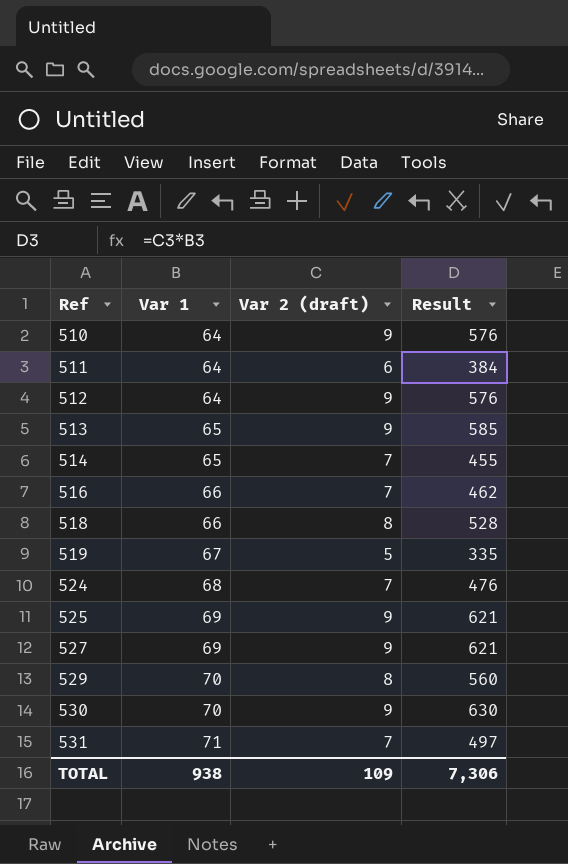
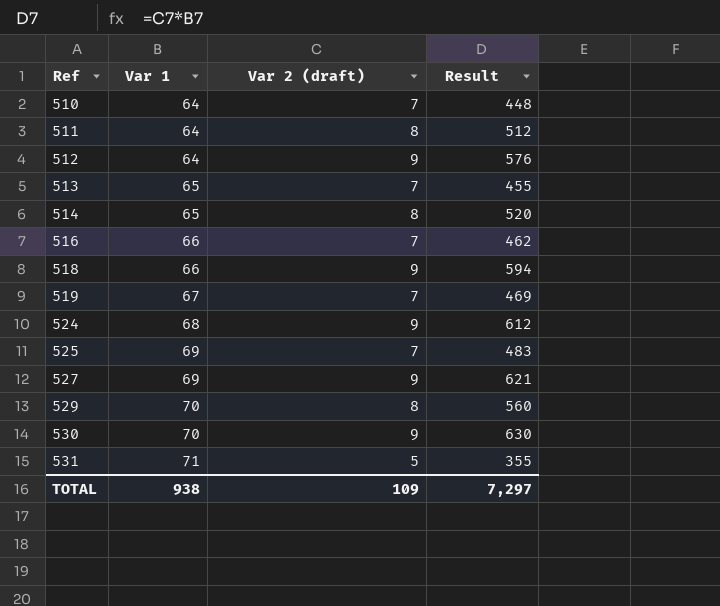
510 | Var 2 (draft): 9 -> 7
510 | Result: 576 -> 448
511 | Var 2 (draft): 6 -> 8
511 | Result: 384 -> 512
513 | Var 2 (draft): 9 -> 7
513 | Result: 585 -> 455
514 | Var 2 (draft): 7 -> 8
514 | Result: 455 -> 520
518 | Var 2 (draft): 8 -> 9
518 | Result: 528 -> 594
519 | Var 2 (draft): 5 -> 7
519 | Result: 335 -> 469
524 | Var 2 (draft): 7 -> 9
524 | Result: 476 -> 612
525 | Var 2 (draft): 9 -> 7
525 | Result: 621 -> 483
531 | Var 2 (draft): 7 -> 5
531 | Result: 497 -> 355
TOTAL | Result: 7,306 -> 7,297

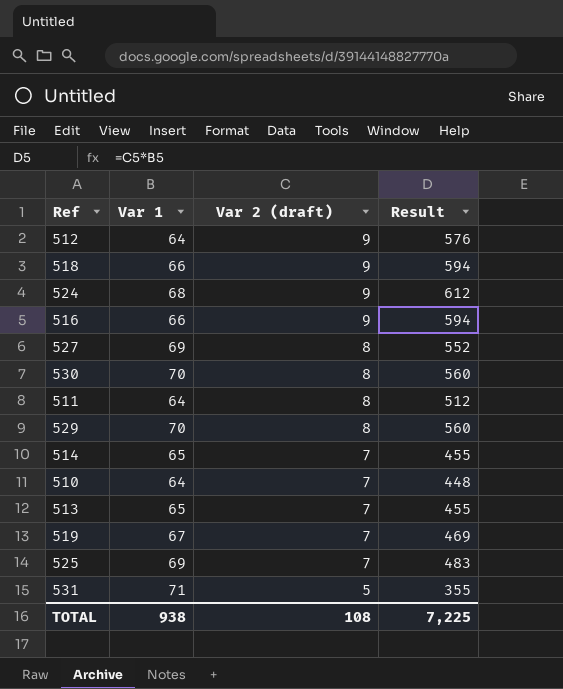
row order: Ref ascending -> Var 2 (draft) descending
516 | Var 2 (draft): 7 -> 9
516 | Result: 462 -> 594
527 | Var 2 (draft): 9 -> 8
527 | Result: 621 -> 552
530 | Var 2 (draft): 9 -> 8
530 | Result: 630 -> 560
514 | Var 2 (draft): 8 -> 7
514 | Result: 520 -> 455
TOTAL | Var 2 (draft): 109 -> 108
TOTAL | Result: 7,297 -> 7,225

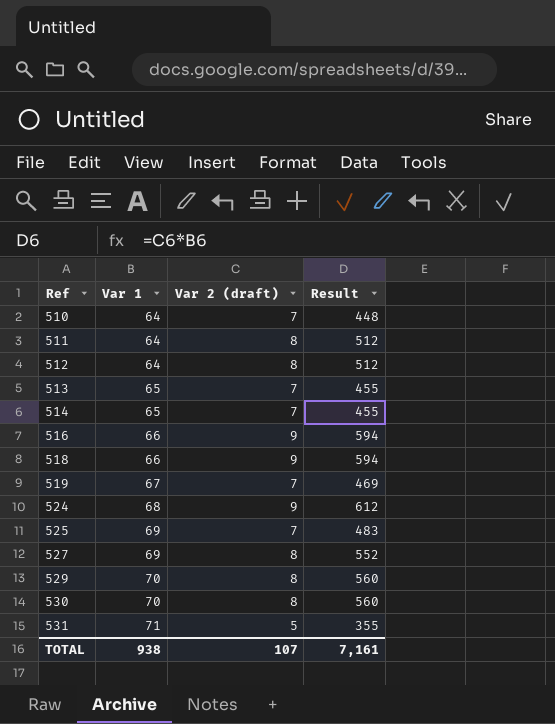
row order: Var 2 (draft) descending -> Ref ascending
512 | Var 2 (draft): 9 -> 8
512 | Result: 576 -> 512
TOTAL | Var 2 (draft): 108 -> 107
TOTAL | Result: 7,225 -> 7,161

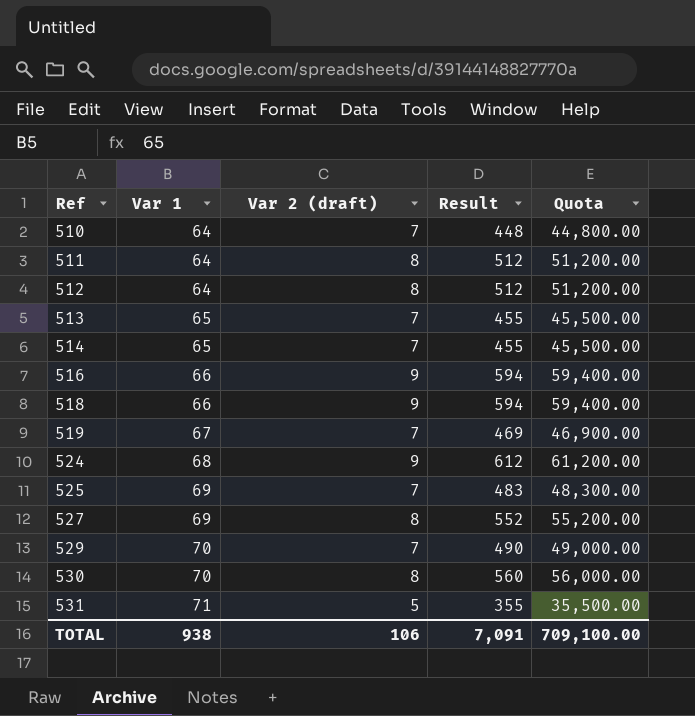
column Quota | formula: none -> [Result] * 100
529 | Var 2 (draft): 8 -> 7
529 | Result: 560 -> 490
TOTAL | Var 2 (draft): 107 -> 106
TOTAL | Result: 7,161 -> 7,091

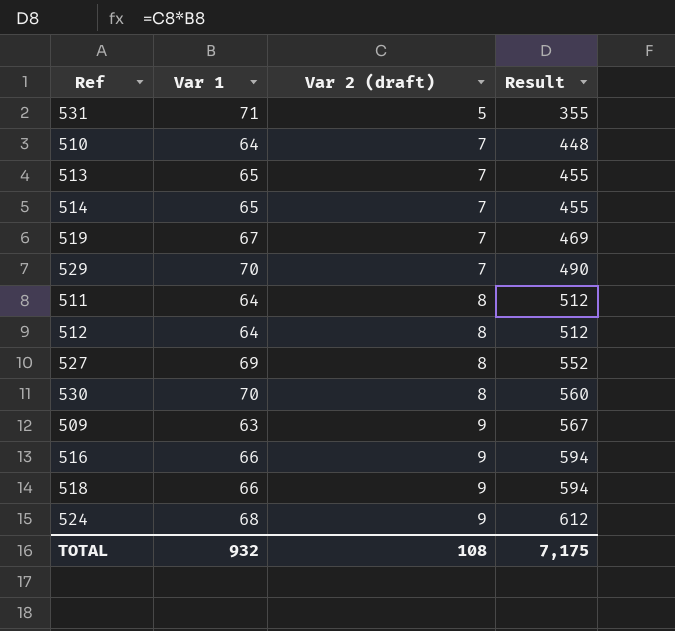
row order: Ref ascending -> Var 2 (draft) ascending
column Quota | formula: [Result] * 100 -> none
row 525: 69 | 7 | 483 | 48,300.00 -> none
row 509: none -> 63 | 9 | 567
TOTAL | Var 1: 938 -> 932
TOTAL | Var 2 (draft): 106 -> 108
TOTAL | Result: 7,091 -> 7,175

